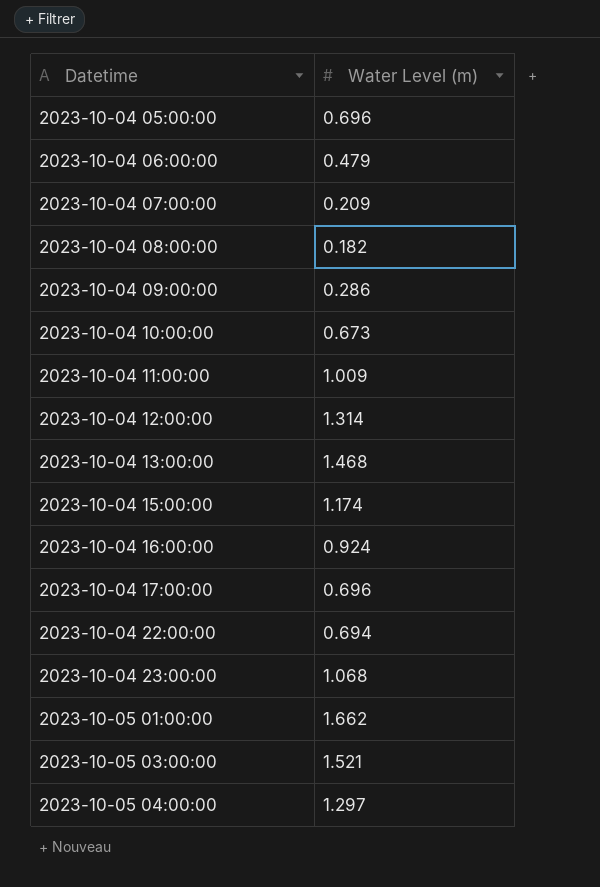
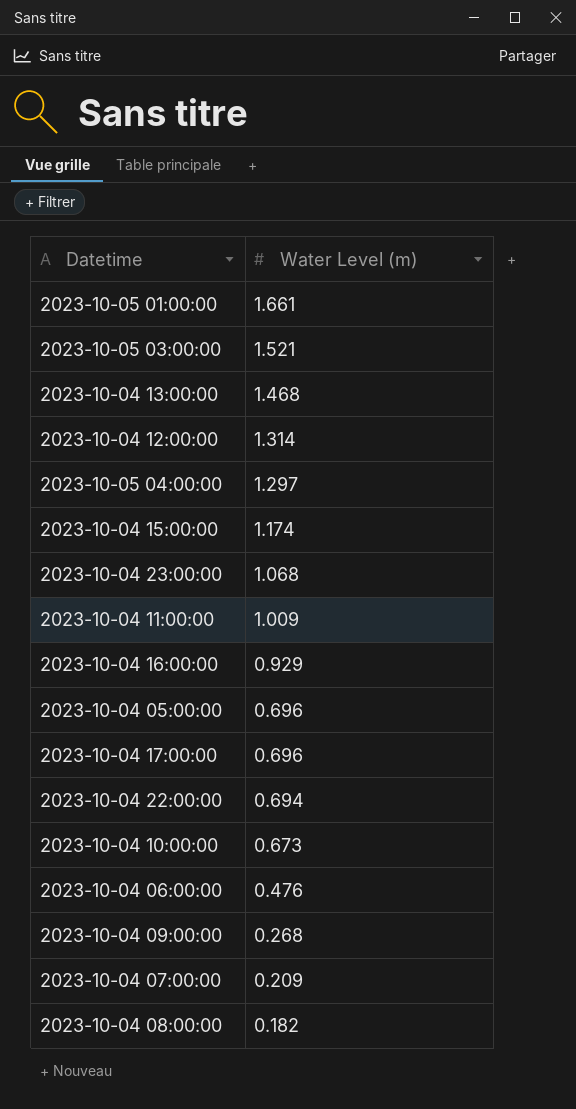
row order: Datetime ascending -> Water Level (m) descending
2023-10-05 01:00:00 | Water Level (m): 1.662 -> 1.661
2023-10-04 16:00:00 | Water Level (m): 0.924 -> 0.929
2023-10-04 06:00:00 | Water Level (m): 0.479 -> 0.476
2023-10-04 09:00:00 | Water Level (m): 0.286 -> 0.268

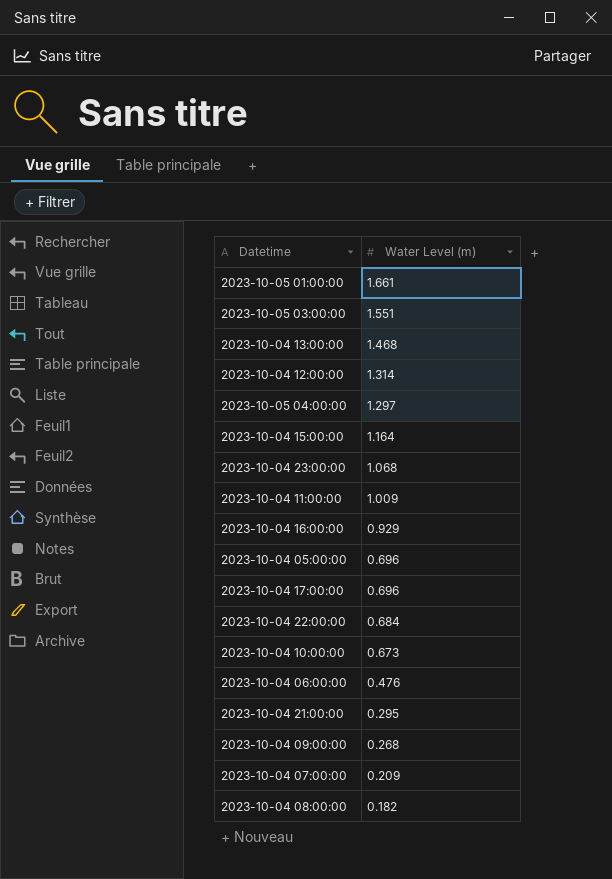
2023-10-05 03:00:00 | Water Level (m): 1.521 -> 1.551
2023-10-04 15:00:00 | Water Level (m): 1.174 -> 1.164
2023-10-04 22:00:00 | Water Level (m): 0.694 -> 0.684
row 2023-10-04 21:00:00: none -> 0.295

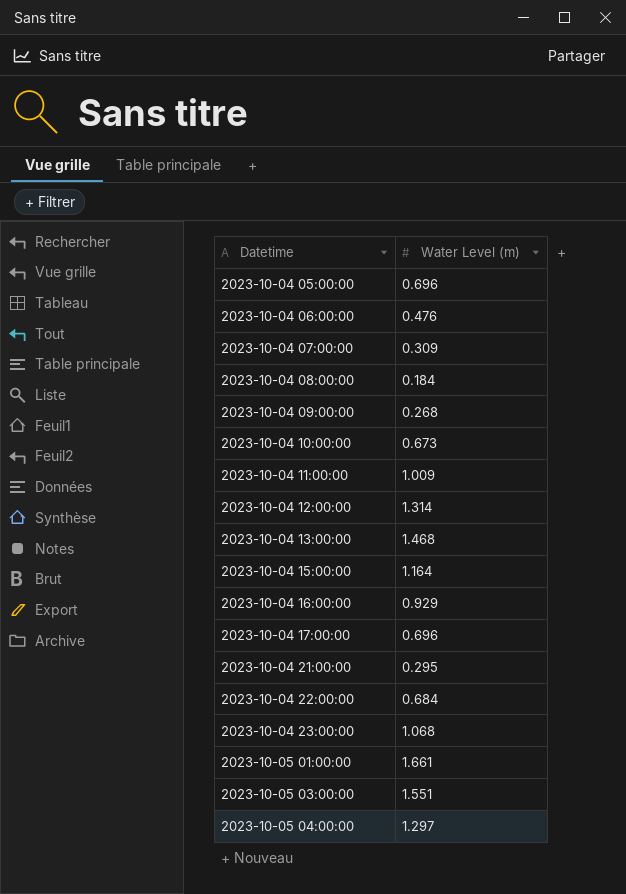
row order: Water Level (m) descending -> Datetime ascending
2023-10-04 07:00:00 | Water Level (m): 0.209 -> 0.309
2023-10-04 08:00:00 | Water Level (m): 0.182 -> 0.184

